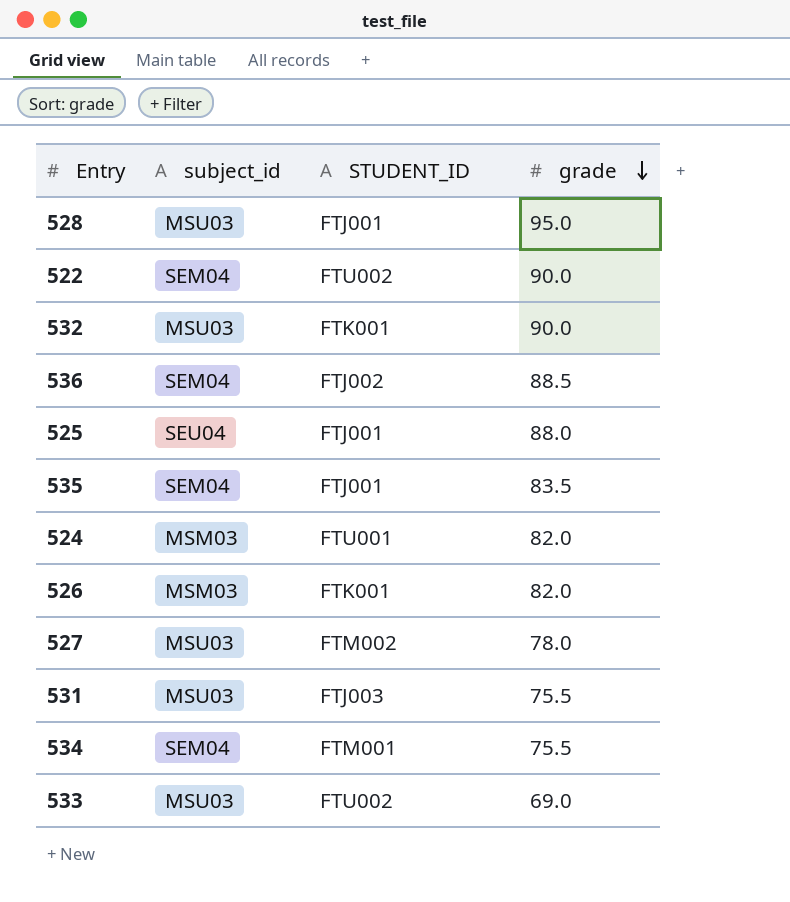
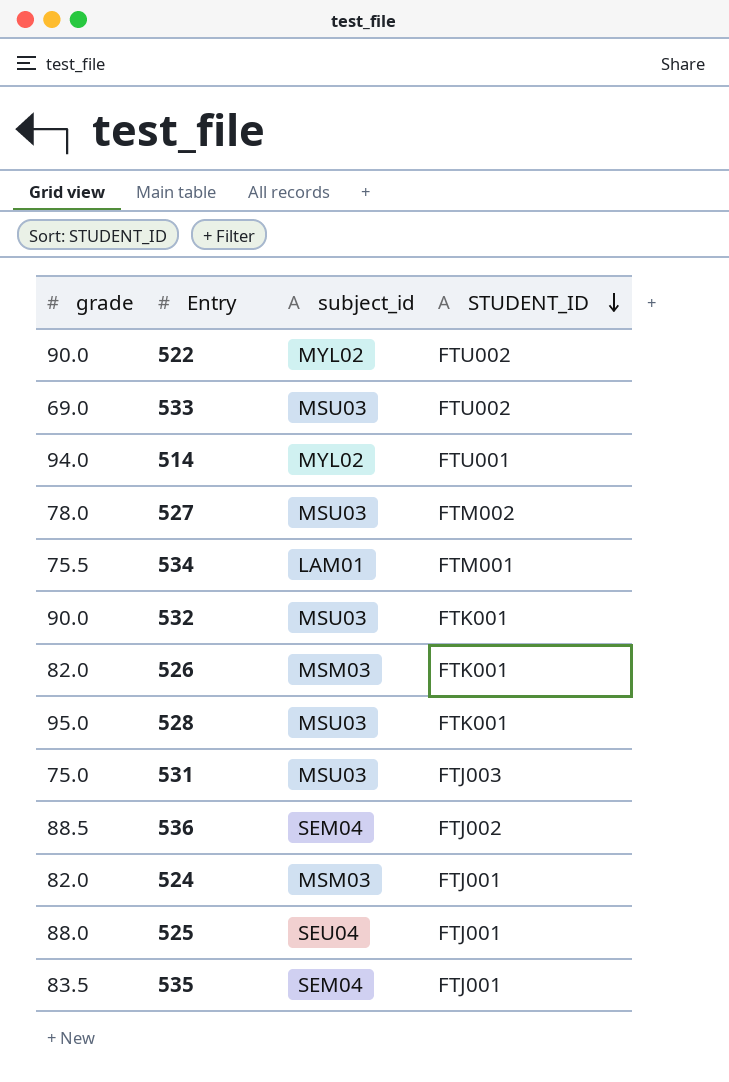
row order: grade descending -> STUDENT_ID descending
column grade | position: 4 -> 1
522 | subject_id: SEM04 -> MYL02
row 514: none -> 94.0 | MYL02 | FTU001
534 | subject_id: SEM04 -> LAM01
528 | STUDENT_ID: FTJ001 -> FTK001
531 | grade: 75.5 -> 75.0
524 | STUDENT_ID: FTU001 -> FTJ001

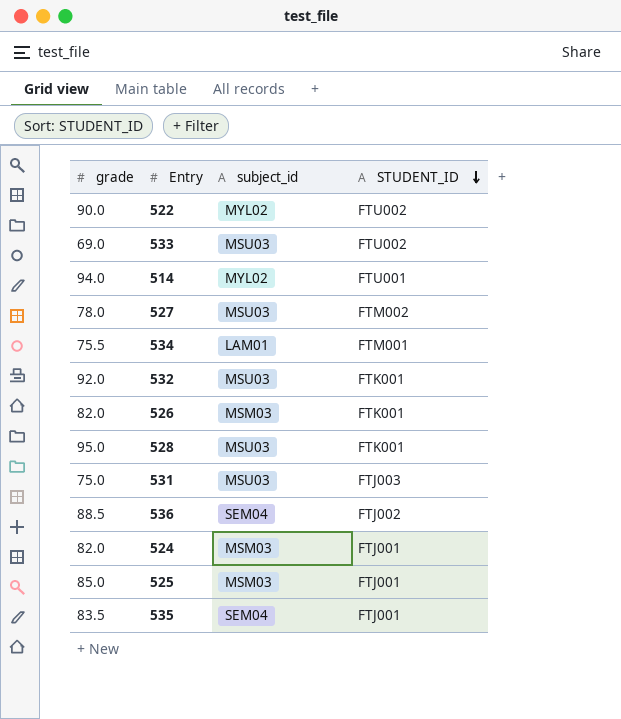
532 | grade: 90.0 -> 92.0
525 | grade: 88.0 -> 85.0
525 | subject_id: SEU04 -> MSM03

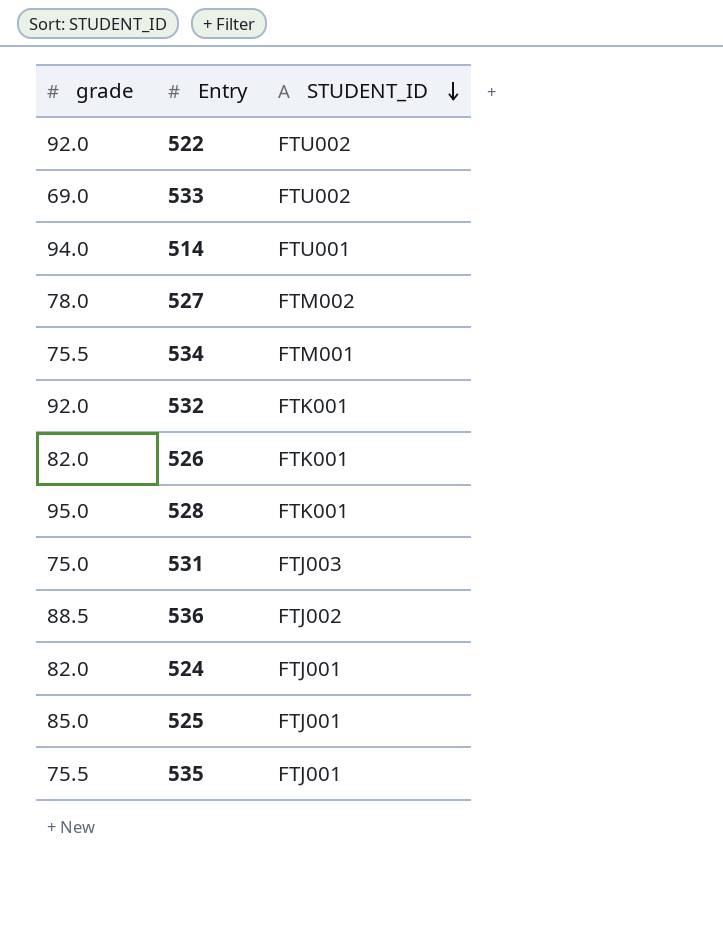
column subject_id | position: 3 -> none
522 | grade: 90.0 -> 92.0
535 | grade: 83.5 -> 75.5

